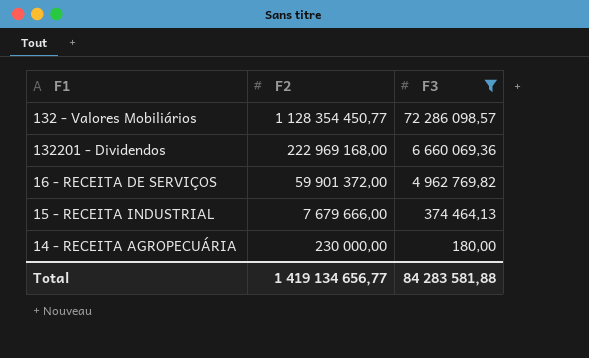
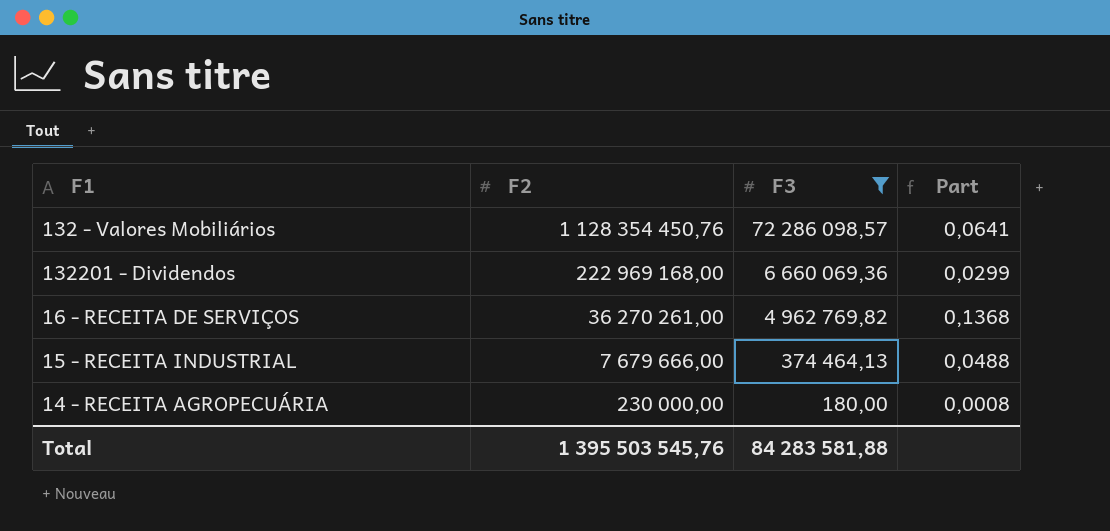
column Part | formula: none -> [F3] / [F2]
132 - Valores Mobiliários | F2: 1 128 354 450,77 -> 1 128 354 450,76
16 - RECEITA DE SERVIÇOS | F2: 59 901 372,00 -> 36 270 261,00
Total | F2: 1 419 134 656,77 -> 1 395 503 545,76

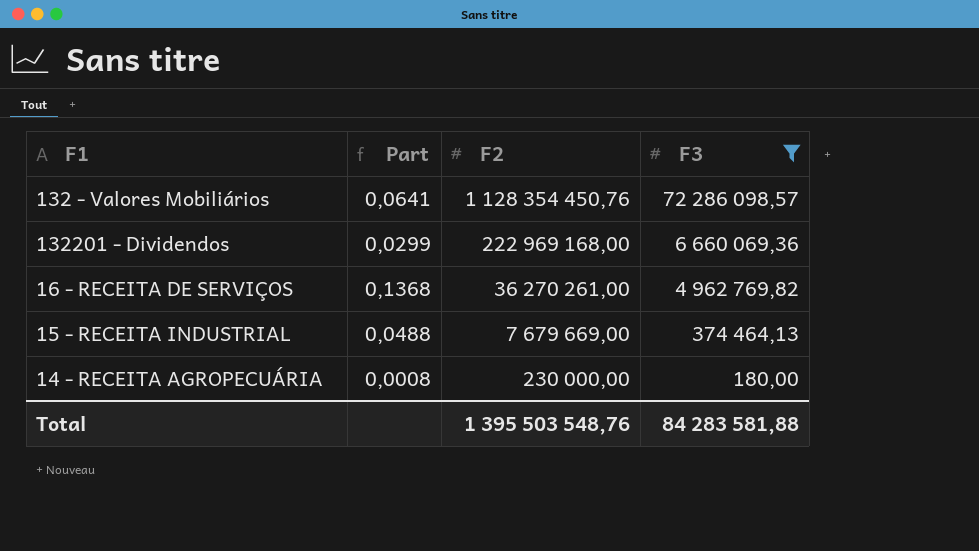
column Part | position: 4 -> 2
15 - RECEITA INDUSTRIAL | F2: 7 679 666,00 -> 7 679 669,00
Total | F2: 1 395 503 545,76 -> 1 395 503 548,76

